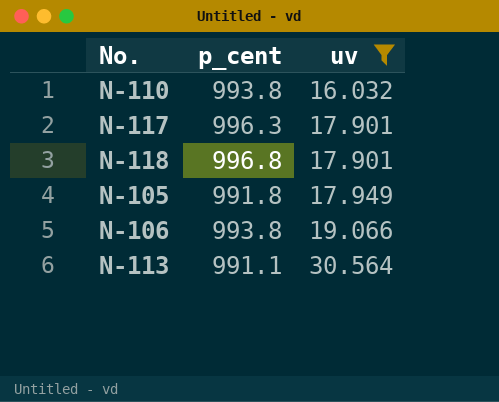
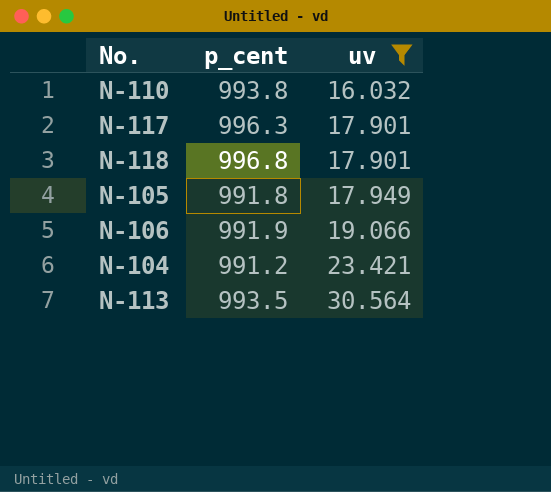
N-106 | p_cent: 993.8 -> 991.9
row N-104: none -> 991.2 | 23.421
N-113 | p_cent: 991.1 -> 993.5

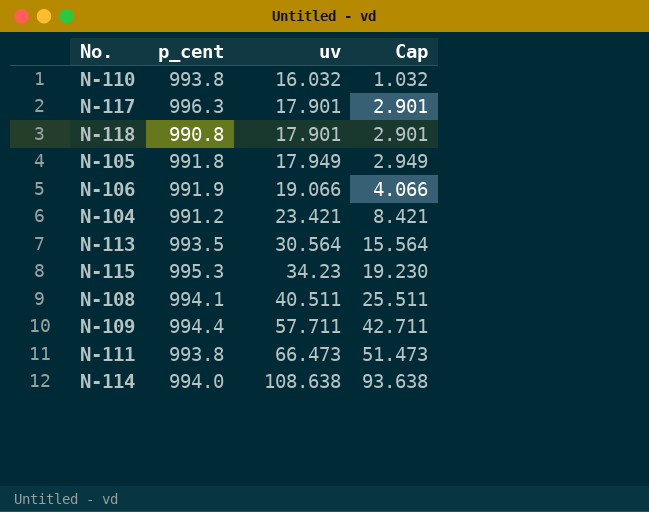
filter: uv <= 30.564 -> none
column Cap | formula: none -> [uv] - 15
N-118 | p_cent: 996.8 -> 990.8

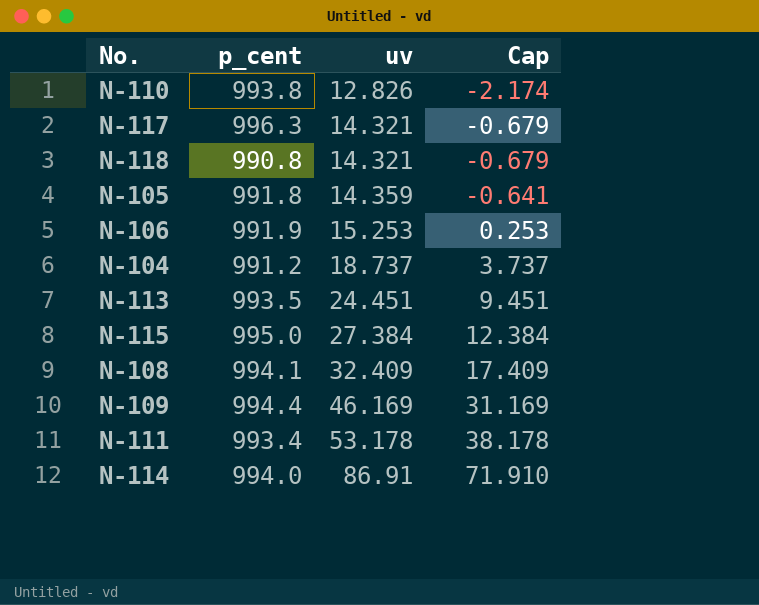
N-110 | uv: 16.032 -> 12.826
N-110 | Cap: 1.032 -> -2.174
N-117 | uv: 17.901 -> 14.321
N-117 | Cap: 2.901 -> -0.679
N-118 | uv: 17.901 -> 14.321
N-118 | Cap: 2.901 -> -0.679
N-105 | uv: 17.949 -> 14.359
N-105 | Cap: 2.949 -> -0.641
N-106 | uv: 19.066 -> 15.253
N-106 | Cap: 4.066 -> 0.253
N-104 | uv: 23.421 -> 18.737
N-104 | Cap: 8.421 -> 3.737
N-113 | uv: 30.564 -> 24.451
N-113 | Cap: 15.564 -> 9.451
N-115 | p_cent: 995.3 -> 995.0
N-115 | uv: 34.23 -> 27.384
N-115 | Cap: 19.230 -> 12.384
N-108 | uv: 40.511 -> 32.409
N-108 | Cap: 25.511 -> 17.409
N-109 | uv: 57.711 -> 46.169
N-109 | Cap: 42.711 -> 31.169
N-111 | p_cent: 993.8 -> 993.4
N-111 | uv: 66.473 -> 53.178
N-111 | Cap: 51.473 -> 38.178
N-114 | uv: 108.638 -> 86.91
N-114 | Cap: 93.638 -> 71.910

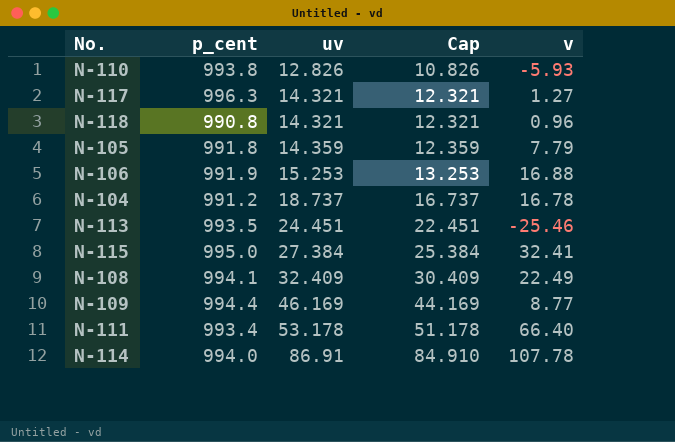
column Cap | formula: [uv] - 15 -> [uv] - 2
column v | position: none -> 5

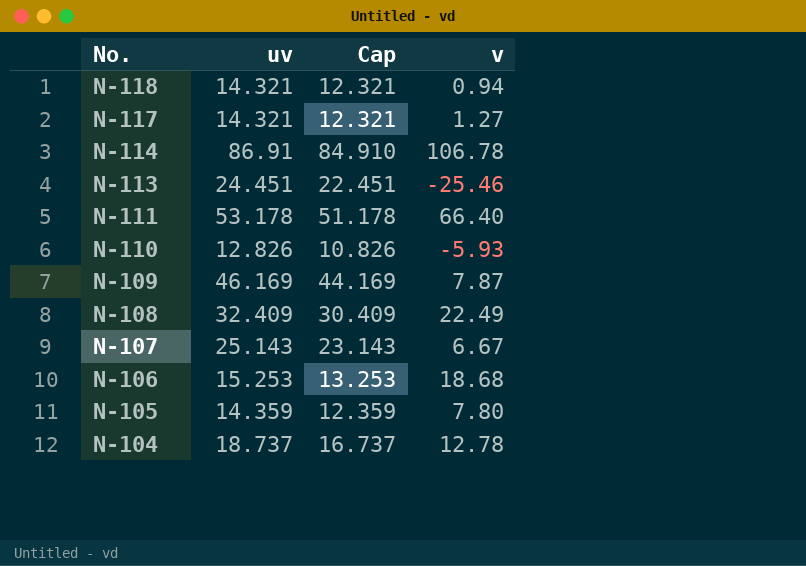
row order: uv ascending -> No. descending
column p_cent | position: 2 -> none
row N-115: 995.0 | 27.384 | 25.384 | 32.41 -> none
N-118 | v: 0.96 -> 0.94
N-114 | v: 107.78 -> 106.78
N-109 | v: 8.77 -> 7.87
row N-107: none -> 25.143 | 23.143 | 6.67
N-106 | v: 16.88 -> 18.68
N-105 | v: 7.79 -> 7.80
N-104 | v: 16.78 -> 12.78

